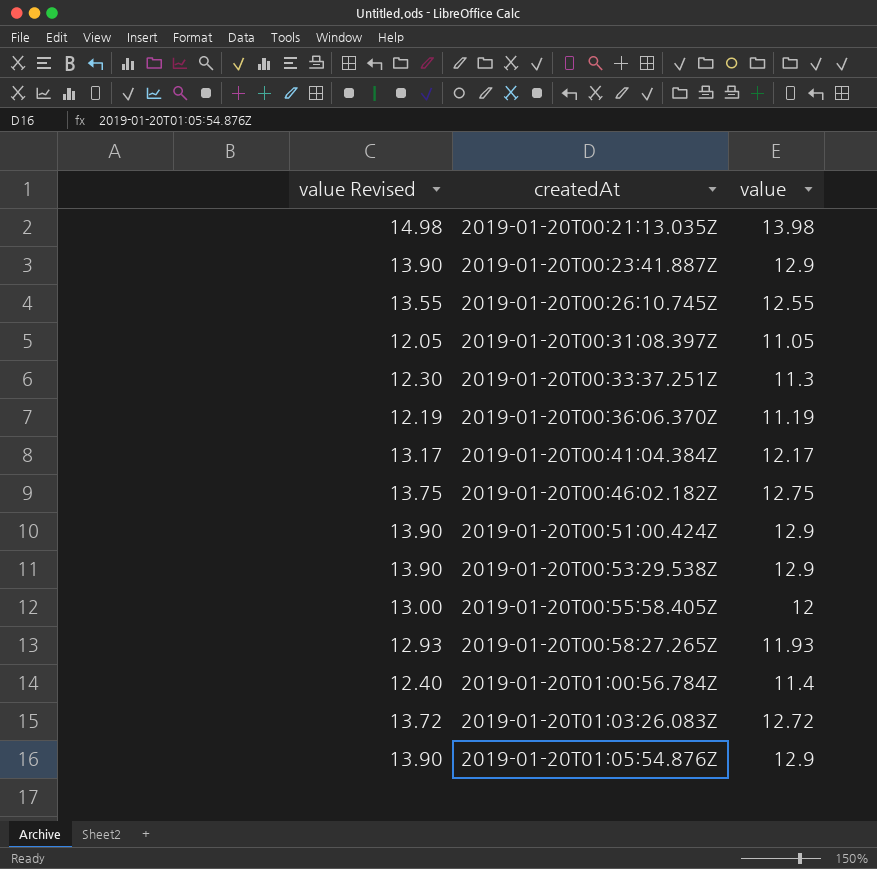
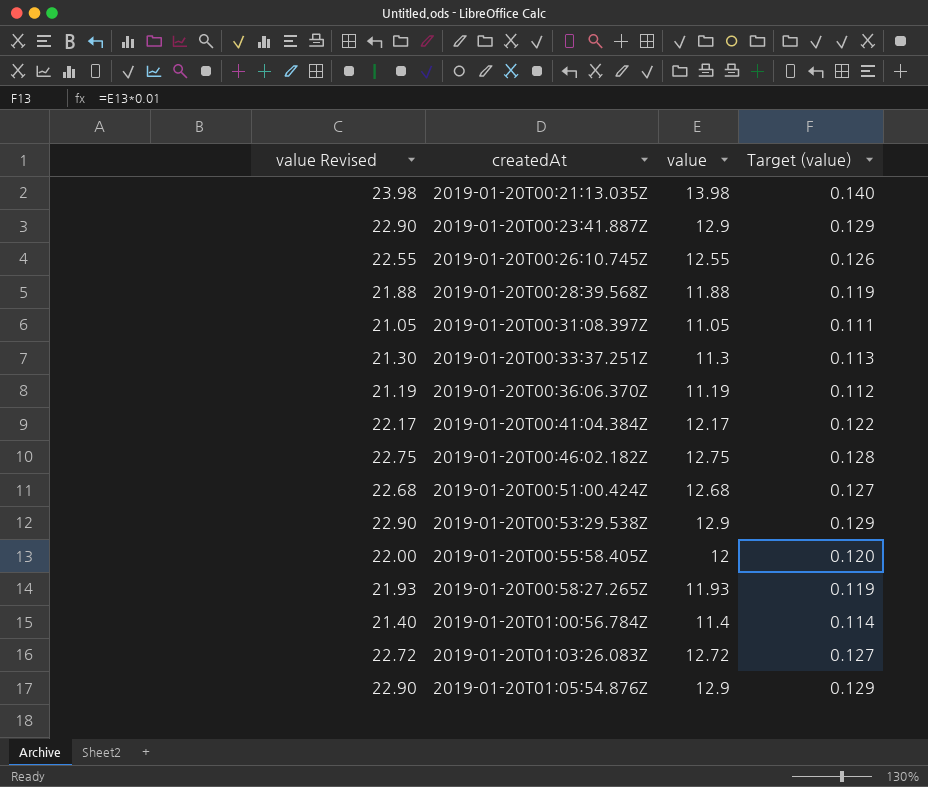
column value Revised | formula: [value] + 1 -> [value] + 10
column Target (value) | formula: none -> [value] * 0.01
row 2019-01-20T00:28:39.568Z: none -> 21.88 | 11.88 | 0.119
2019-01-20T00:51:00.424Z | value: 12.9 -> 12.68

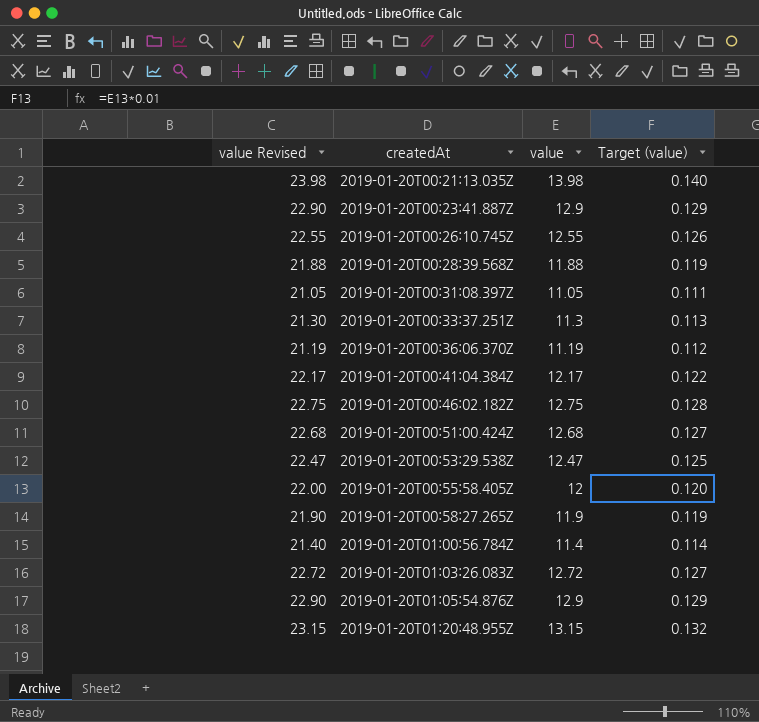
2019-01-20T00:53:29.538Z | value Revised: 22.90 -> 22.47
2019-01-20T00:53:29.538Z | value: 12.9 -> 12.47
2019-01-20T00:53:29.538Z | Target (value): 0.129 -> 0.125
2019-01-20T00:58:27.265Z | value Revised: 21.93 -> 21.90
2019-01-20T00:58:27.265Z | value: 11.93 -> 11.9
row 2019-01-20T01:20:48.955Z: none -> 23.15 | 13.15 | 0.132

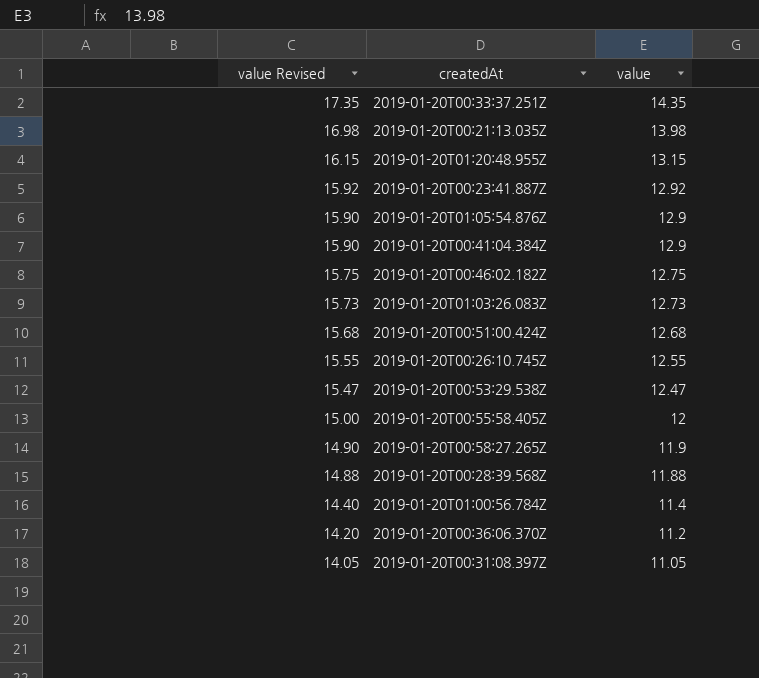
row order: createdAt ascending -> value Revised descending
column Target (value) | formula: [value] * 0.01 -> none
column value Revised | formula: [value] + 10 -> [value] + 3
2019-01-20T00:33:37.251Z | value: 11.3 -> 14.35
2019-01-20T00:23:41.887Z | value: 12.9 -> 12.92
2019-01-20T00:41:04.384Z | value: 12.17 -> 12.9
2019-01-20T01:03:26.083Z | value: 12.72 -> 12.73
2019-01-20T00:36:06.370Z | value: 11.19 -> 11.2

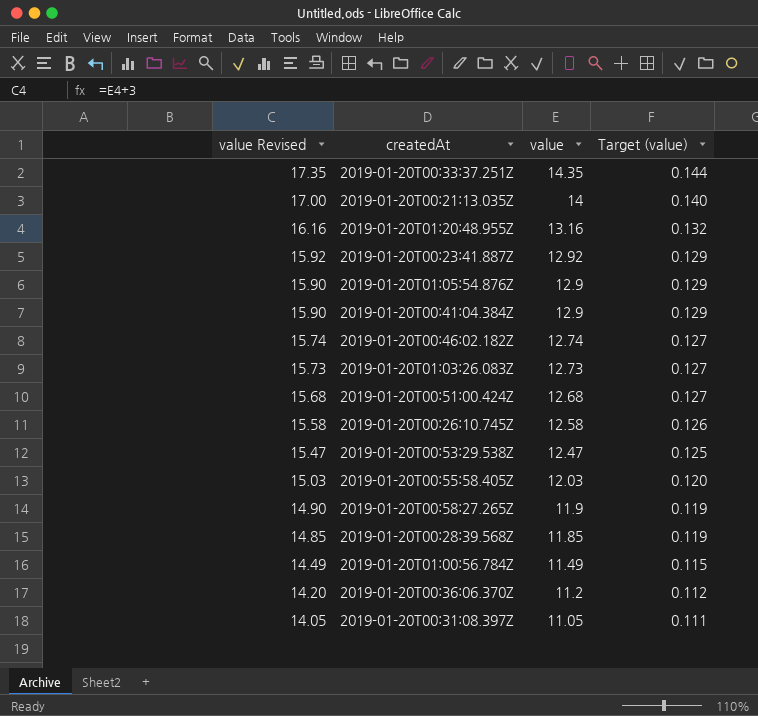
column Target (value) | formula: none -> [value] * 0.01
2019-01-20T00:21:13.035Z | value Revised: 16.98 -> 17.00
2019-01-20T00:21:13.035Z | value: 13.98 -> 14
2019-01-20T01:20:48.955Z | value Revised: 16.15 -> 16.16
2019-01-20T01:20:48.955Z | value: 13.15 -> 13.16
2019-01-20T00:46:02.182Z | value Revised: 15.75 -> 15.74
2019-01-20T00:46:02.182Z | value: 12.75 -> 12.74
2019-01-20T00:26:10.745Z | value Revised: 15.55 -> 15.58
2019-01-20T00:26:10.745Z | value: 12.55 -> 12.58
2019-01-20T00:55:58.405Z | value Revised: 15.00 -> 15.03
2019-01-20T00:55:58.405Z | value: 12 -> 12.03
2019-01-20T00:28:39.568Z | value Revised: 14.88 -> 14.85
2019-01-20T00:28:39.568Z | value: 11.88 -> 11.85
2019-01-20T01:00:56.784Z | value Revised: 14.40 -> 14.49
2019-01-20T01:00:56.784Z | value: 11.4 -> 11.49

